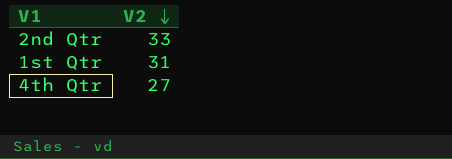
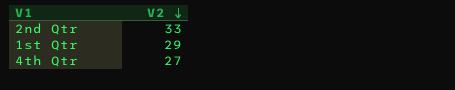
1st Qtr | V2: 31 -> 29

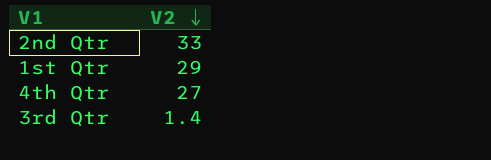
row 3rd Qtr: none -> 1.4

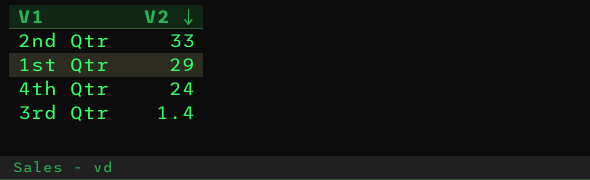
4th Qtr | V2: 27 -> 24

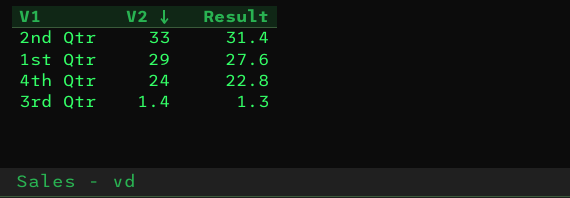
column Result | formula: none -> [V2] * 0.95

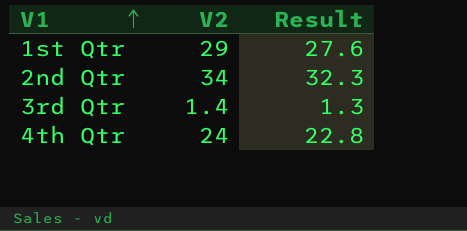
row order: V2 descending -> V1 ascending
2nd Qtr | V2: 33 -> 34
2nd Qtr | Result: 31.4 -> 32.3

